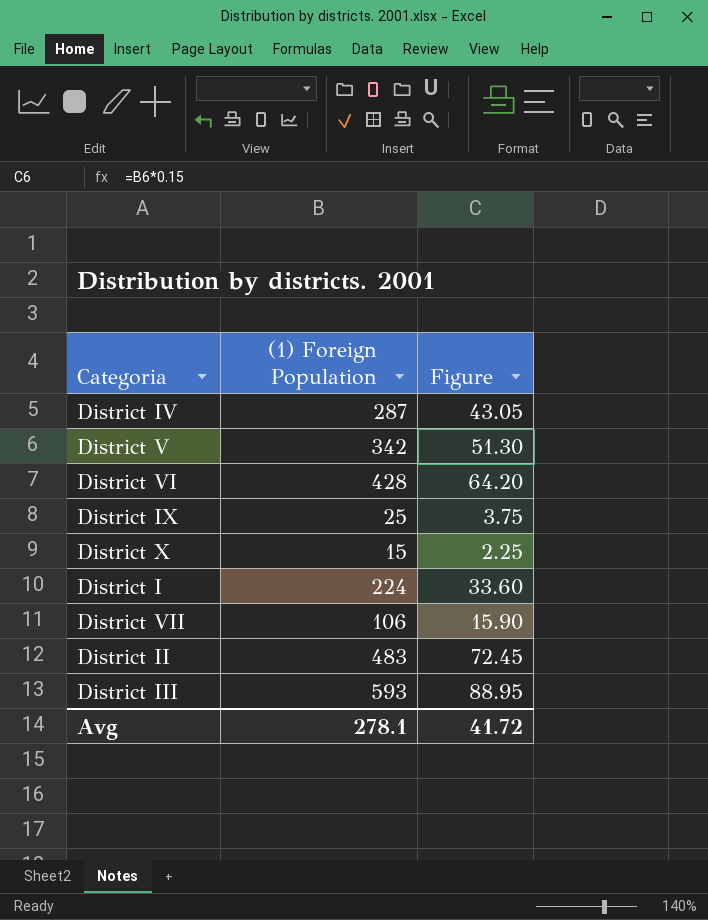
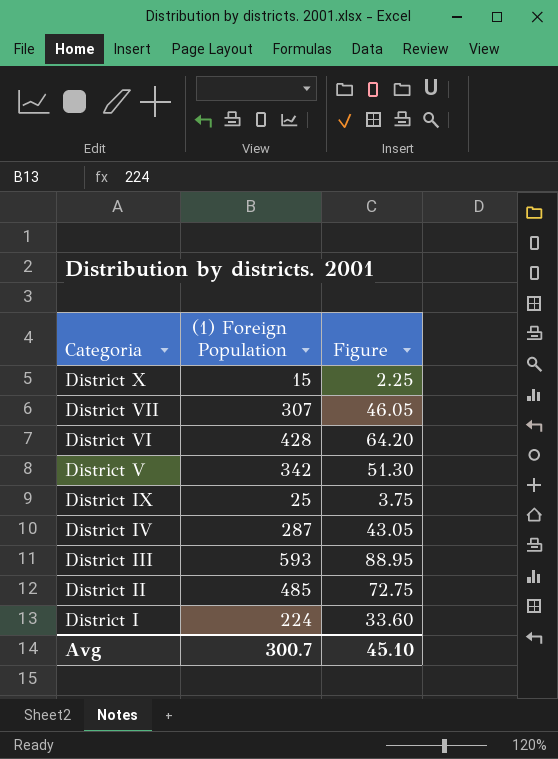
row order: none -> Categoria descending
District VII | (1) Foreign Population: 106 -> 307
District VII | Figure: 15.90 -> 46.05
District II | (1) Foreign Population: 483 -> 485
District II | Figure: 72.45 -> 72.75
Avg | (1) Foreign Population: 278.1 -> 300.7
Avg | Figure: 41.72 -> 45.10

